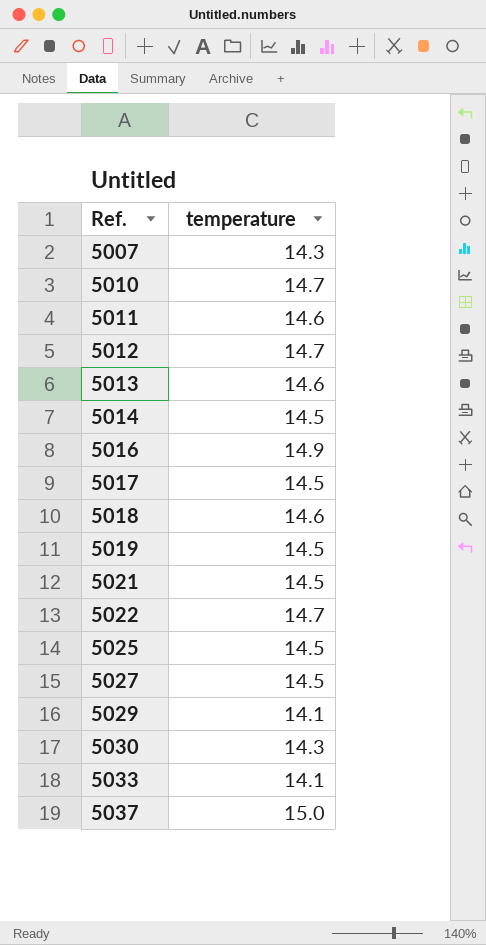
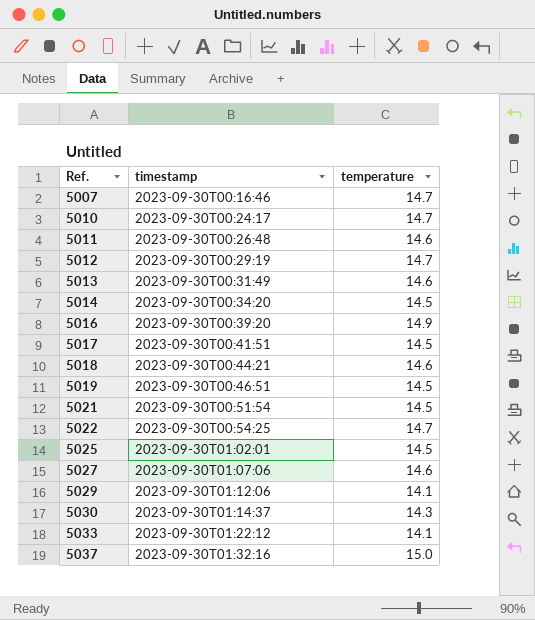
column timestamp | position: none -> 2
5007 | temperature: 14.3 -> 14.7
5027 | temperature: 14.5 -> 14.6

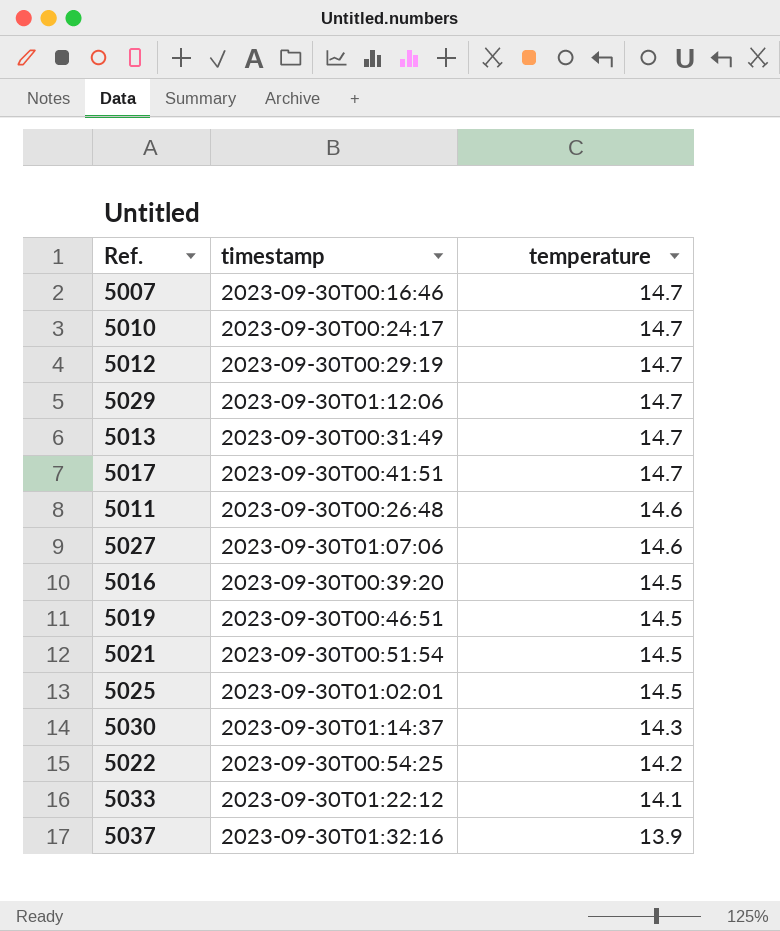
row order: Ref. ascending -> temperature descending
row 5014: 2023-09-30T00:34:20 | 14.5 -> none
row 5018: 2023-09-30T00:44:21 | 14.6 -> none
5029 | temperature: 14.1 -> 14.7
5013 | temperature: 14.6 -> 14.7
5017 | temperature: 14.5 -> 14.7
5016 | temperature: 14.9 -> 14.5
5022 | temperature: 14.7 -> 14.2
5037 | temperature: 15.0 -> 13.9

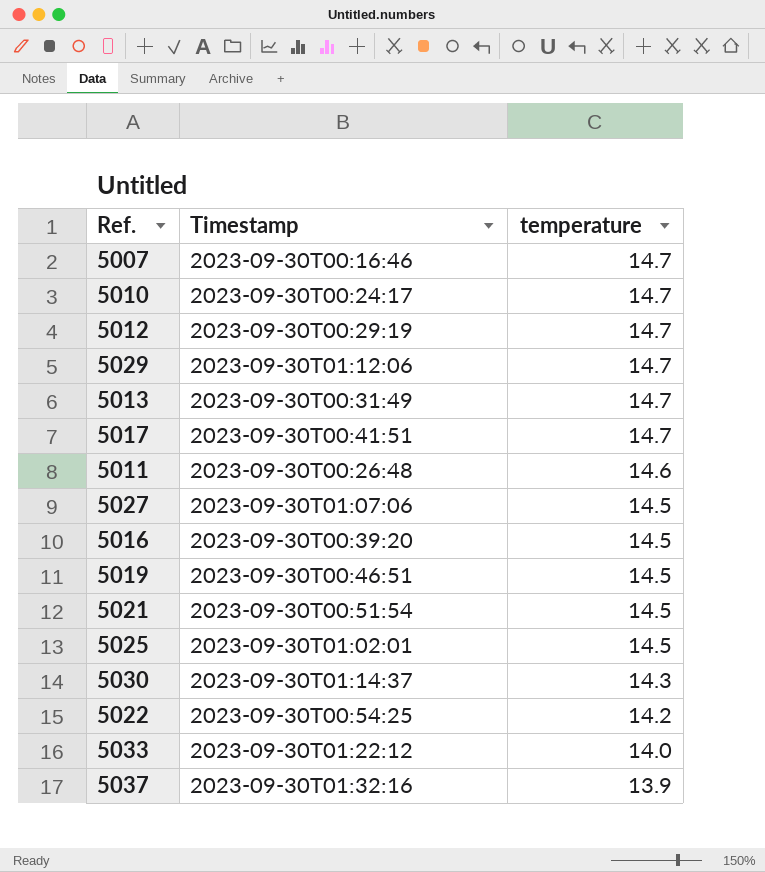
column name: timestamp -> Timestamp
5027 | temperature: 14.6 -> 14.5
5033 | temperature: 14.1 -> 14.0

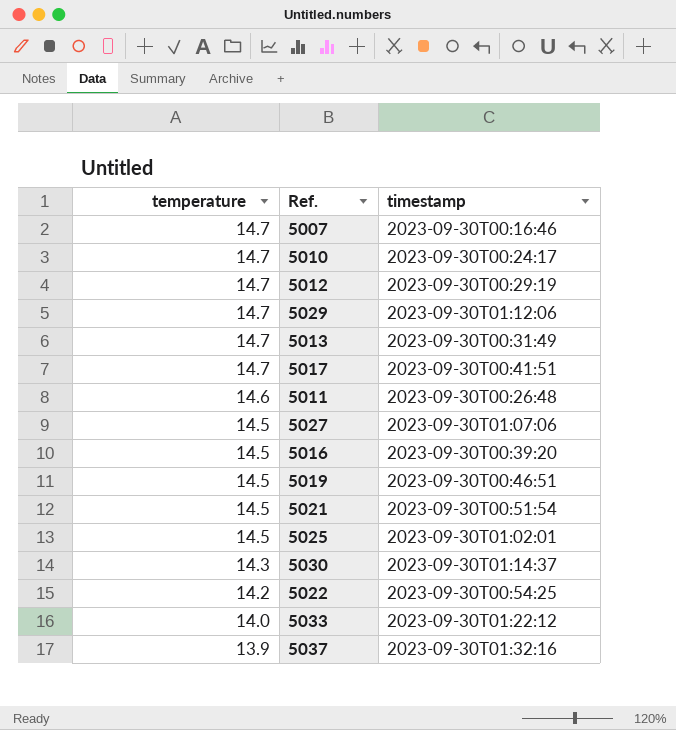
column temperature | position: 3 -> 1
column name: Timestamp -> timestamp

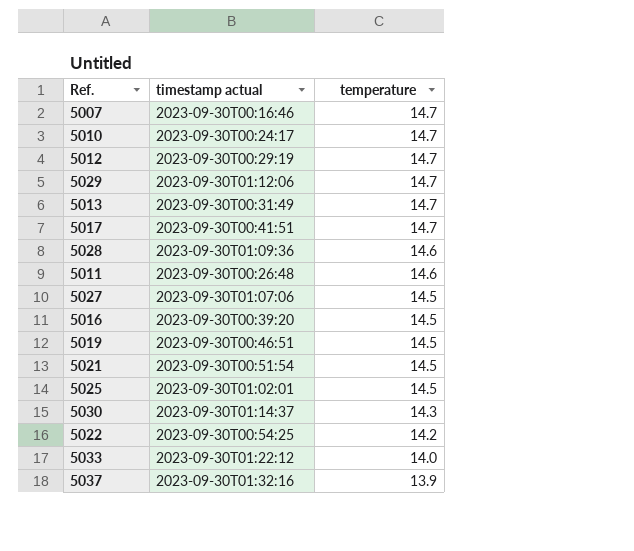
column name: timestamp -> timestamp actual
column temperature | position: 1 -> 3
row 5028: none -> 2023-09-30T01:09:36 | 14.6

